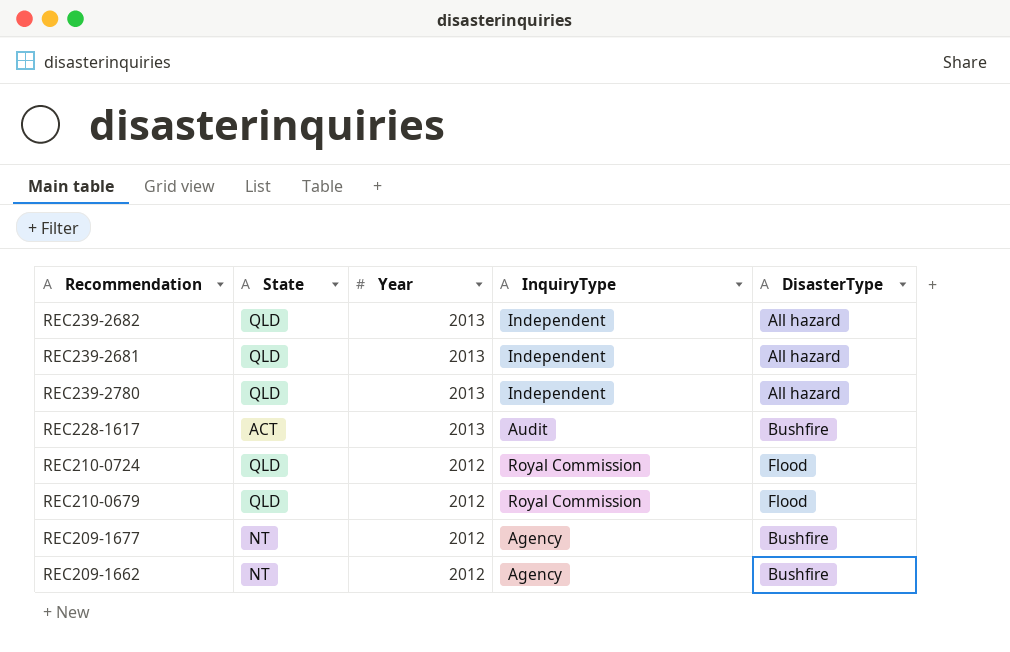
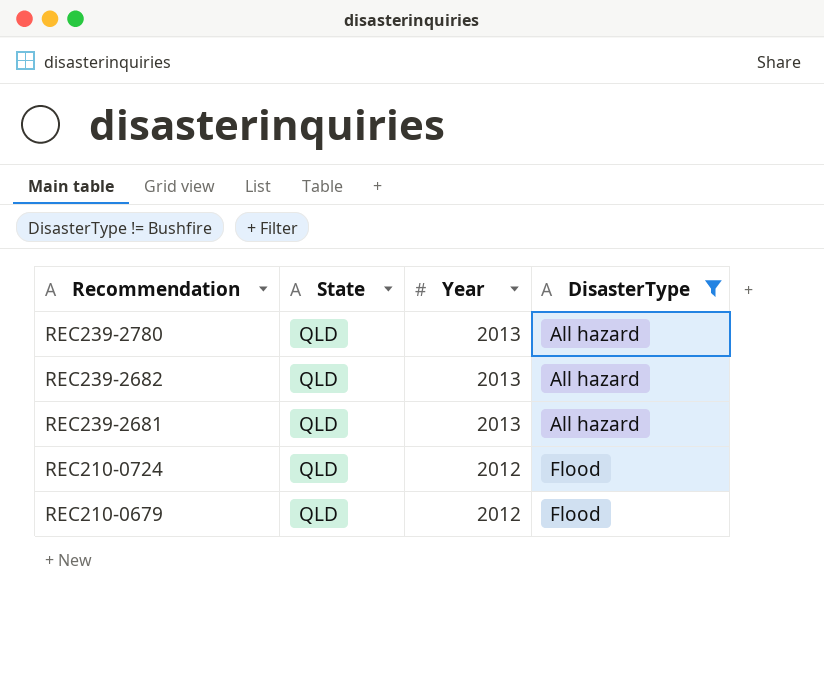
filter: none -> DisasterType != Bushfire
row order: Year descending -> Recommendation descending
column InquiryType | position: 4 -> none

